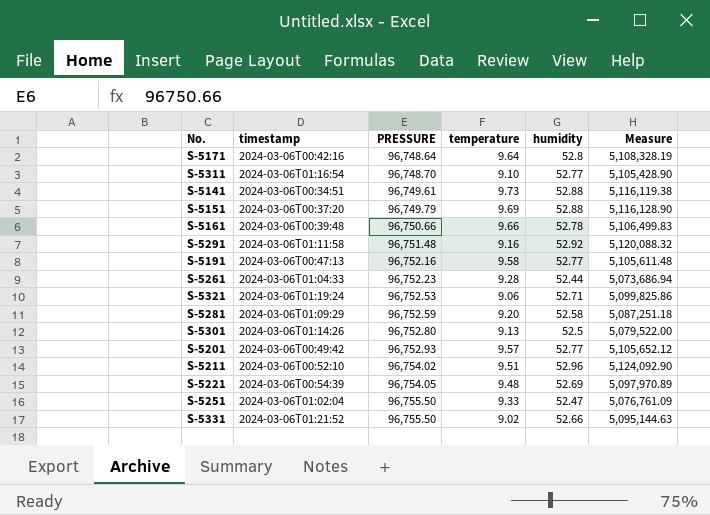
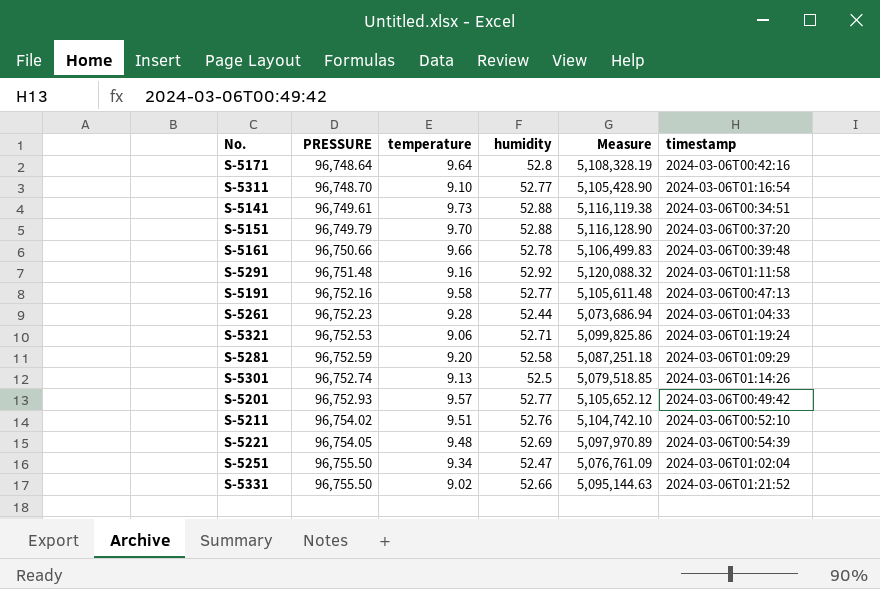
column timestamp | position: 2 -> 6
S-5151 | temperature: 9.69 -> 9.70
S-5301 | PRESSURE: 96,752.80 -> 96,752.74
S-5301 | Measure: 5,079,522.00 -> 5,079,518.85
S-5211 | humidity: 52.96 -> 52.76
S-5211 | Measure: 5,124,092.90 -> 5,104,742.10
S-5251 | temperature: 9.33 -> 9.34

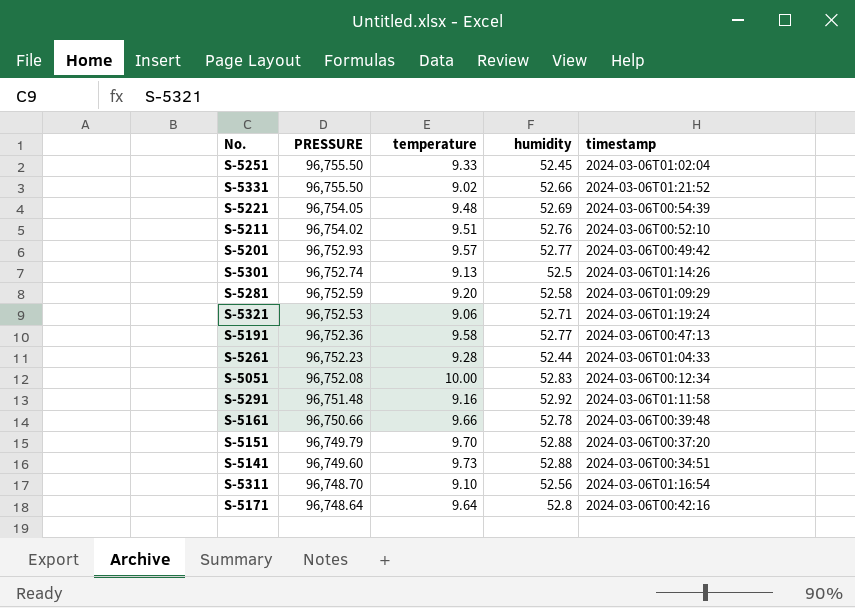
row order: PRESSURE ascending -> PRESSURE descending
column Measure | formula: [PRESSURE] * [humidity] -> none
S-5251 | temperature: 9.34 -> 9.33
S-5251 | humidity: 52.47 -> 52.45
S-5191 | PRESSURE: 96,752.16 -> 96,752.36
row S-5051: none -> 96,752.08 | 10.00 | 52.83 | 2024-03-06T00:12:34
S-5141 | PRESSURE: 96,749.61 -> 96,749.60
S-5311 | humidity: 52.77 -> 52.56

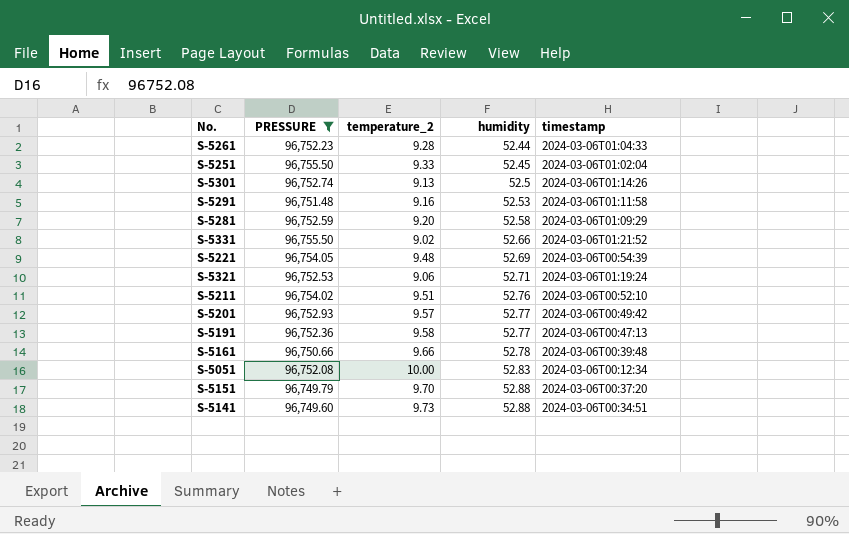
filter: none -> PRESSURE >= 96,749.60
row order: PRESSURE descending -> humidity ascending
column name: temperature -> temperature_2
S-5291 | humidity: 52.92 -> 52.53

